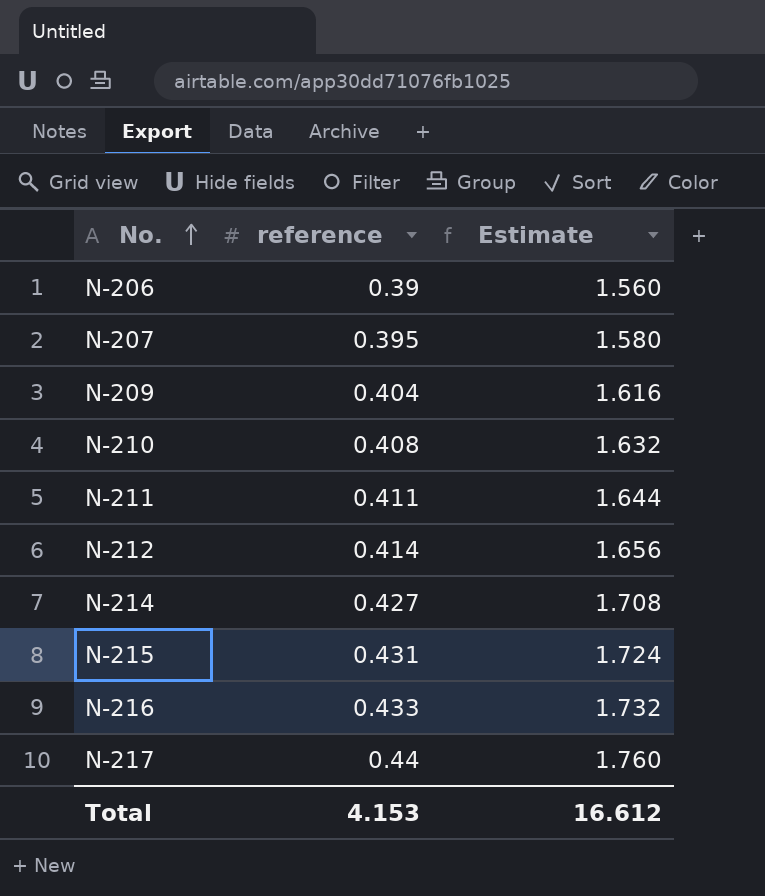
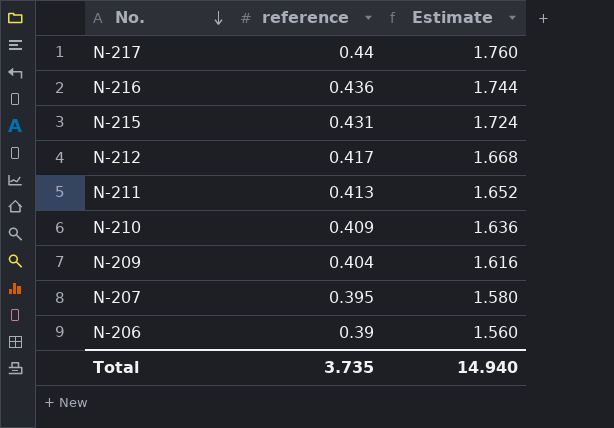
row order: No. ascending -> No. descending
row N-214: 0.427 | 1.708 -> none
N-216 | reference: 0.433 -> 0.436
N-216 | Estimate: 1.732 -> 1.744
N-212 | reference: 0.414 -> 0.417
N-212 | Estimate: 1.656 -> 1.668
N-211 | reference: 0.411 -> 0.413
N-211 | Estimate: 1.644 -> 1.652
N-210 | reference: 0.408 -> 0.409
N-210 | Estimate: 1.632 -> 1.636
Total | reference: 4.153 -> 3.735
Total | Estimate: 16.612 -> 14.940

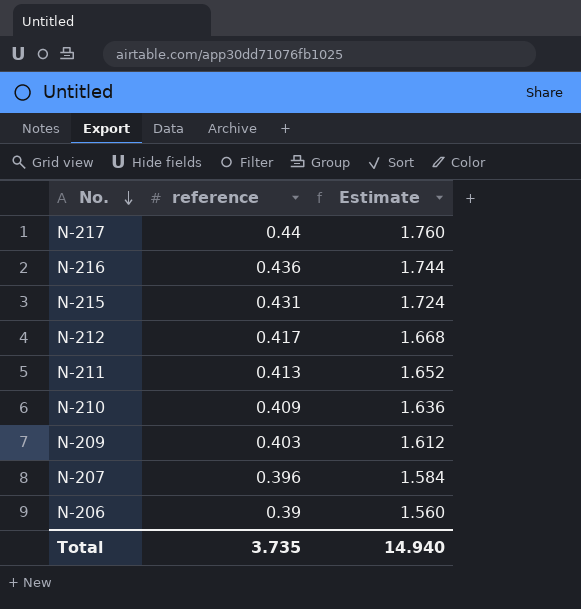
N-209 | reference: 0.404 -> 0.403
N-209 | Estimate: 1.616 -> 1.612
N-207 | reference: 0.395 -> 0.396
N-207 | Estimate: 1.580 -> 1.584

